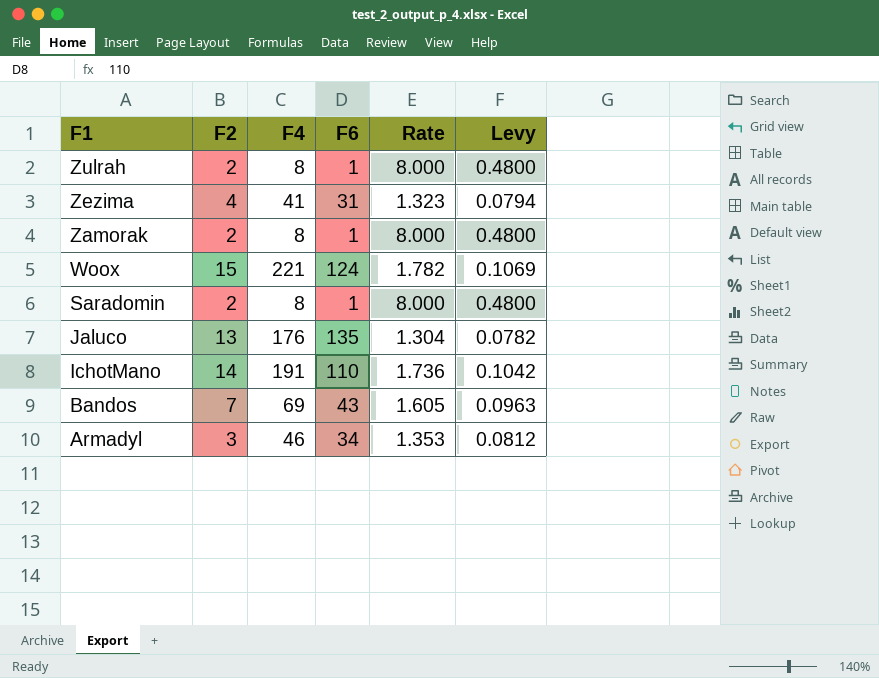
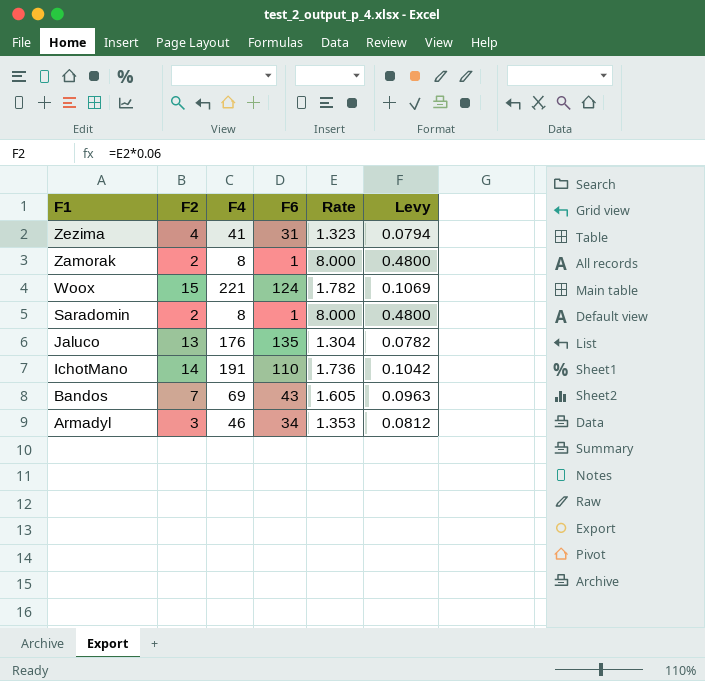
row Zulrah: 2 | 8 | 1 | 8.000 | 0.4800 -> none

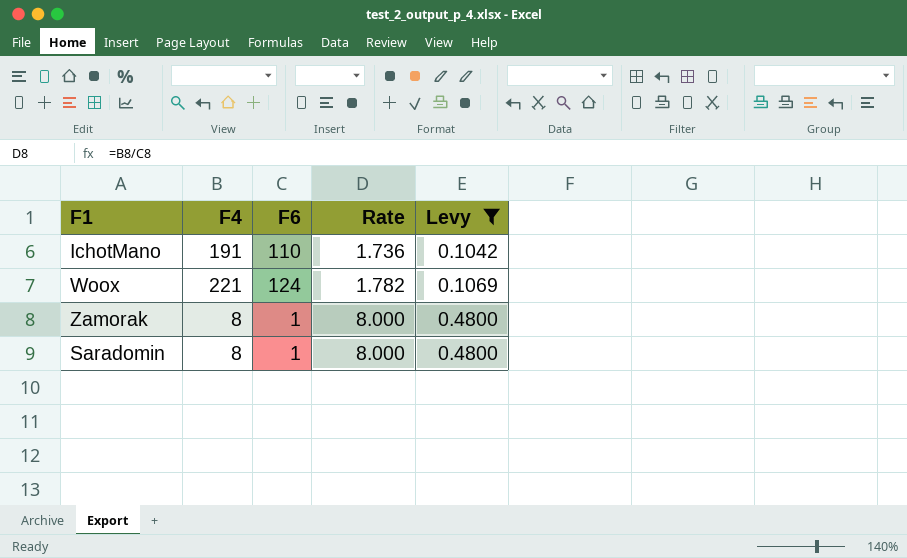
filter: none -> Levy >= 0.1042
row order: F1 descending -> Rate ascending
column F2 | position: 2 -> none

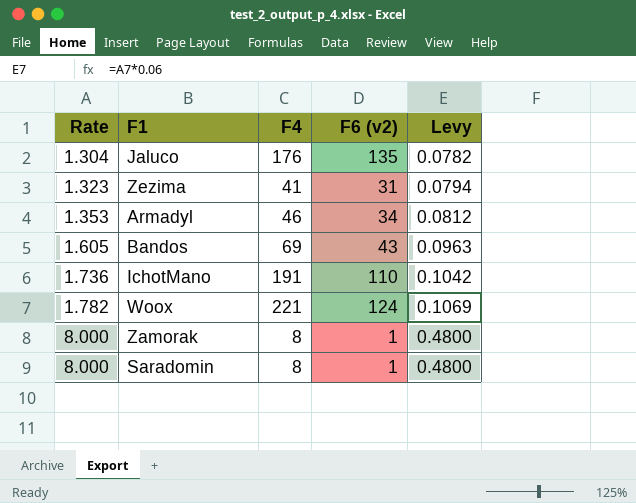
filter: Levy >= 0.1042 -> none
column Rate | position: 4 -> 1
column name: F6 -> F6 (v2)

